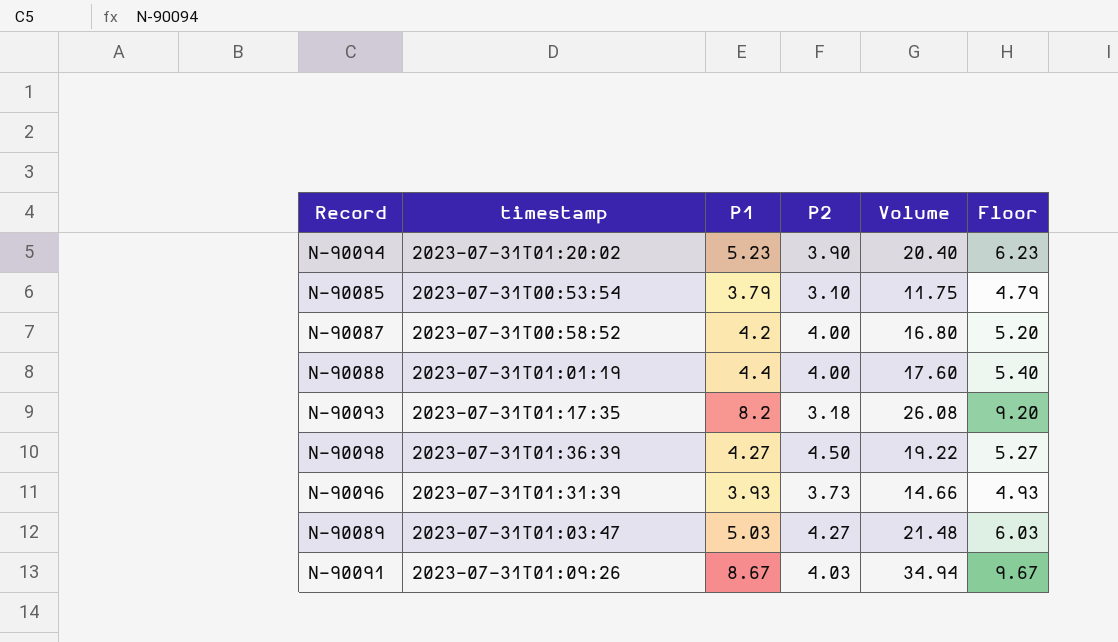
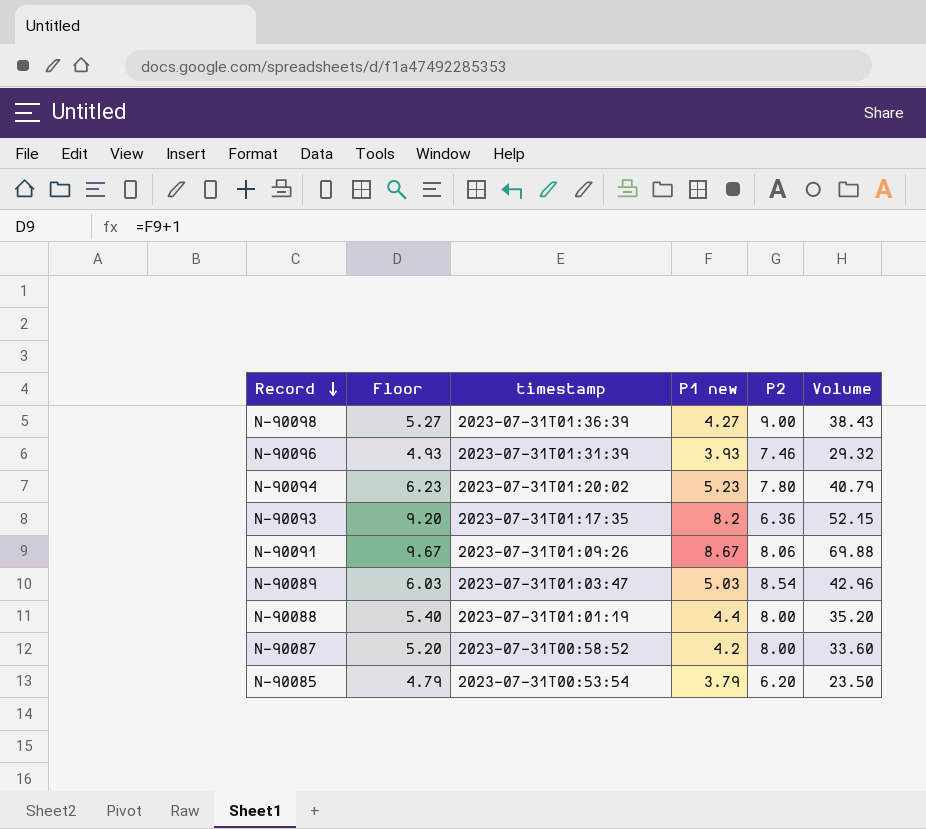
row order: none -> Record descending
column Floor | position: 6 -> 2
column name: P1 -> P1 new
N-90098 | P2: 4.50 -> 9.00
N-90098 | Volume: 19.22 -> 38.43
N-90096 | P2: 3.73 -> 7.46
N-90096 | Volume: 14.66 -> 29.32
N-90094 | P2: 3.90 -> 7.80
N-90094 | Volume: 20.40 -> 40.79
N-90093 | P2: 3.18 -> 6.36
N-90093 | Volume: 26.08 -> 52.15
N-90091 | P2: 4.03 -> 8.06
N-90091 | Volume: 34.94 -> 69.88
N-90089 | P2: 4.27 -> 8.54
N-90089 | Volume: 21.48 -> 42.96
N-90088 | P2: 4.00 -> 8.00
N-90088 | Volume: 17.60 -> 35.20
N-90087 | P2: 4.00 -> 8.00
N-90087 | Volume: 16.80 -> 33.60
N-90085 | P2: 3.10 -> 6.20
N-90085 | Volume: 11.75 -> 23.50

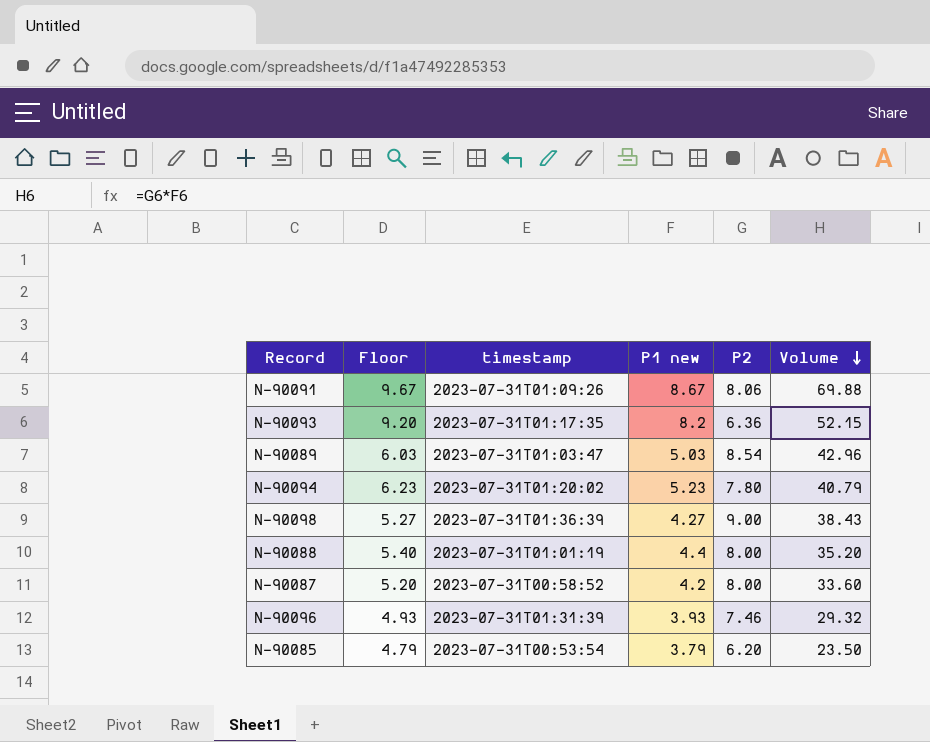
row order: Record descending -> Volume descending

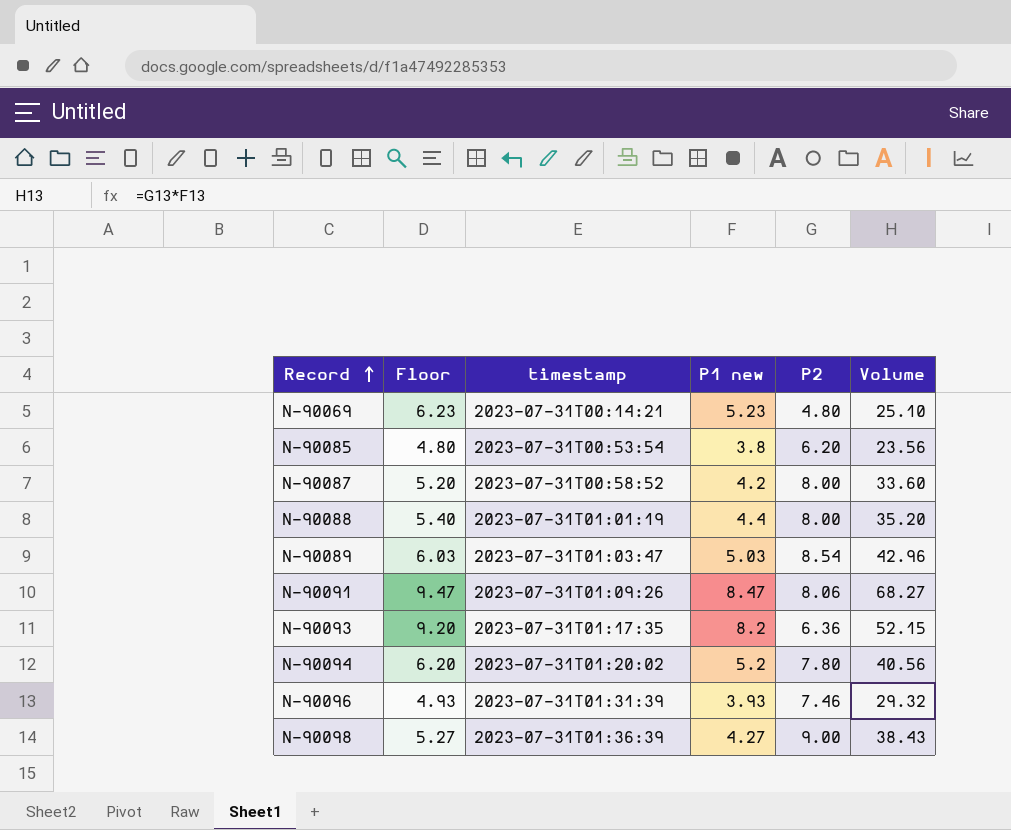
row order: Volume descending -> Record ascending
row N-90069: none -> 6.23 | 2023-07-31T00:14:21 | 5.23 | 4.80 | 25.10
N-90085 | Floor: 4.79 -> 4.80
N-90085 | P1 new: 3.79 -> 3.8
N-90085 | Volume: 23.50 -> 23.56
N-90091 | Floor: 9.67 -> 9.47
N-90091 | P1 new: 8.67 -> 8.47
N-90091 | Volume: 69.88 -> 68.27
N-90094 | Floor: 6.23 -> 6.20
N-90094 | P1 new: 5.23 -> 5.2
N-90094 | Volume: 40.79 -> 40.56

